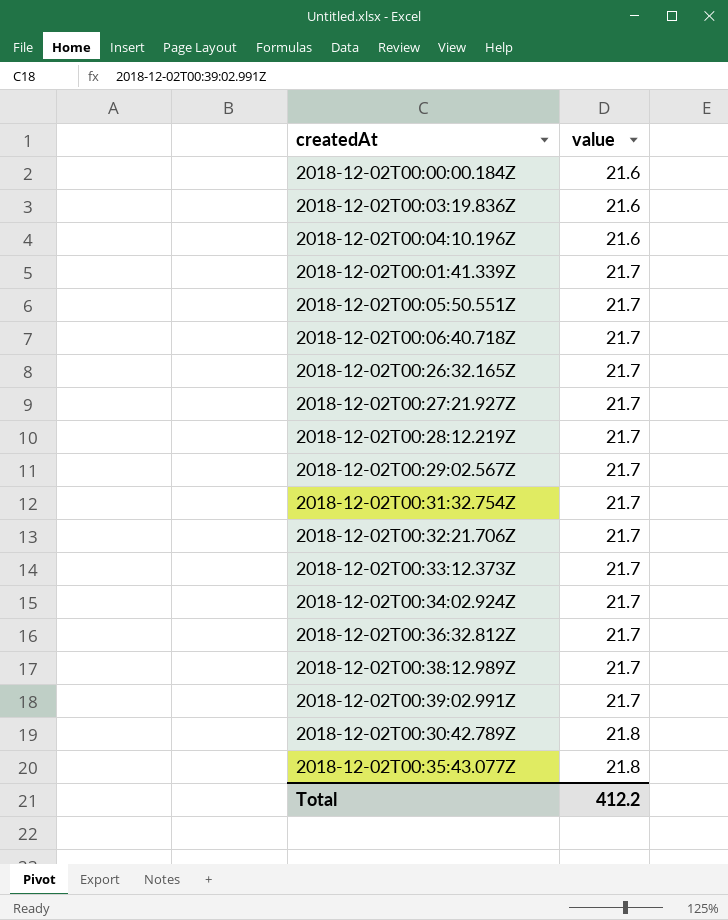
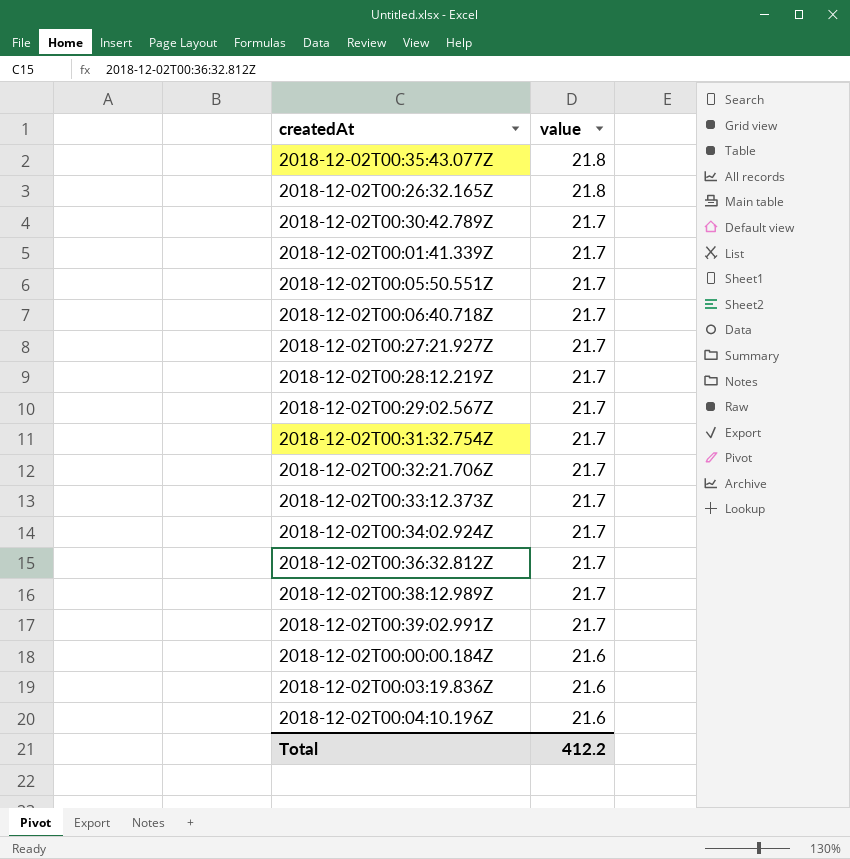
row order: value ascending -> value descending
2018-12-02T00:26:32.165Z | value: 21.7 -> 21.8
2018-12-02T00:30:42.789Z | value: 21.8 -> 21.7

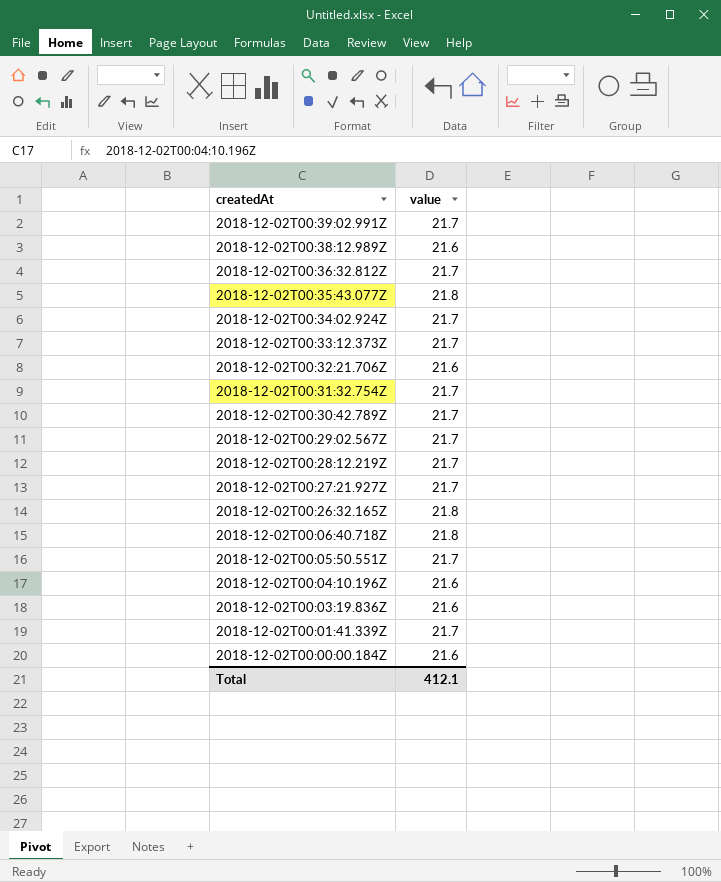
row order: value descending -> createdAt descending
2018-12-02T00:38:12.989Z | value: 21.7 -> 21.6
2018-12-02T00:32:21.706Z | value: 21.7 -> 21.6
2018-12-02T00:06:40.718Z | value: 21.7 -> 21.8
Total | value: 412.2 -> 412.1

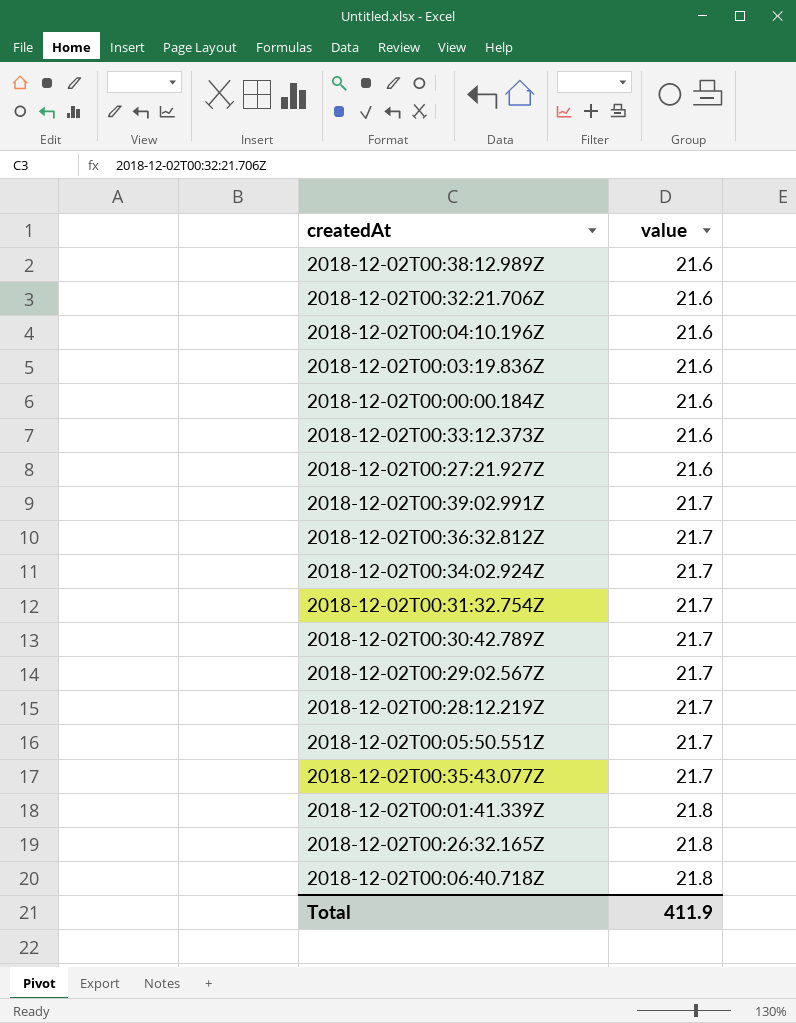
row order: createdAt descending -> value ascending
2018-12-02T00:33:12.373Z | value: 21.7 -> 21.6
2018-12-02T00:27:21.927Z | value: 21.7 -> 21.6
2018-12-02T00:35:43.077Z | value: 21.8 -> 21.7
2018-12-02T00:01:41.339Z | value: 21.7 -> 21.8
Total | value: 412.1 -> 411.9

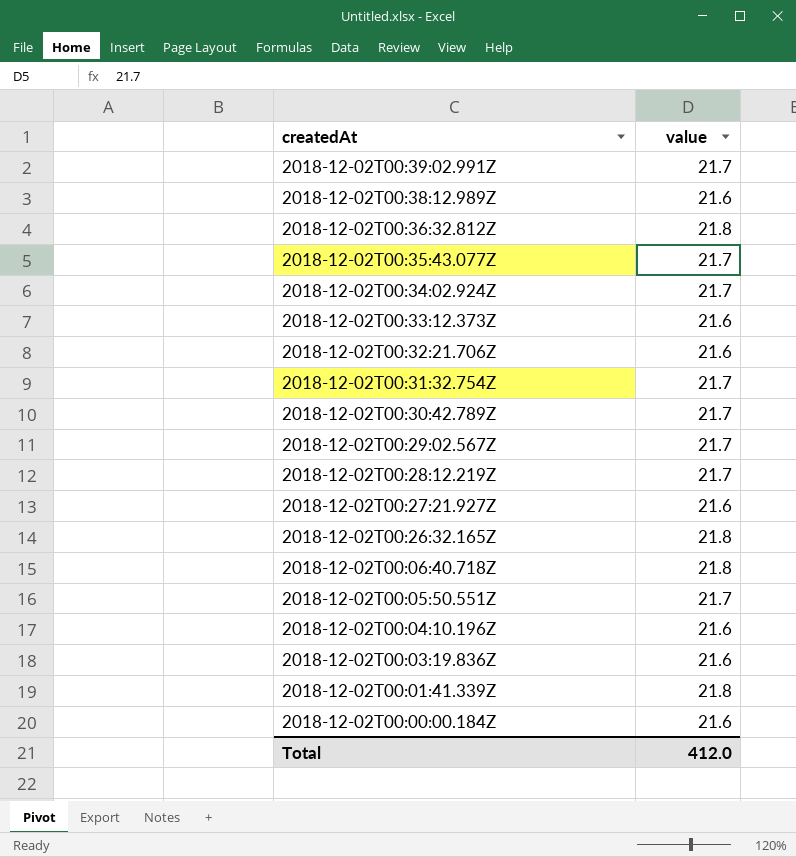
row order: value ascending -> createdAt descending
2018-12-02T00:36:32.812Z | value: 21.7 -> 21.8
Total | value: 411.9 -> 412.0

